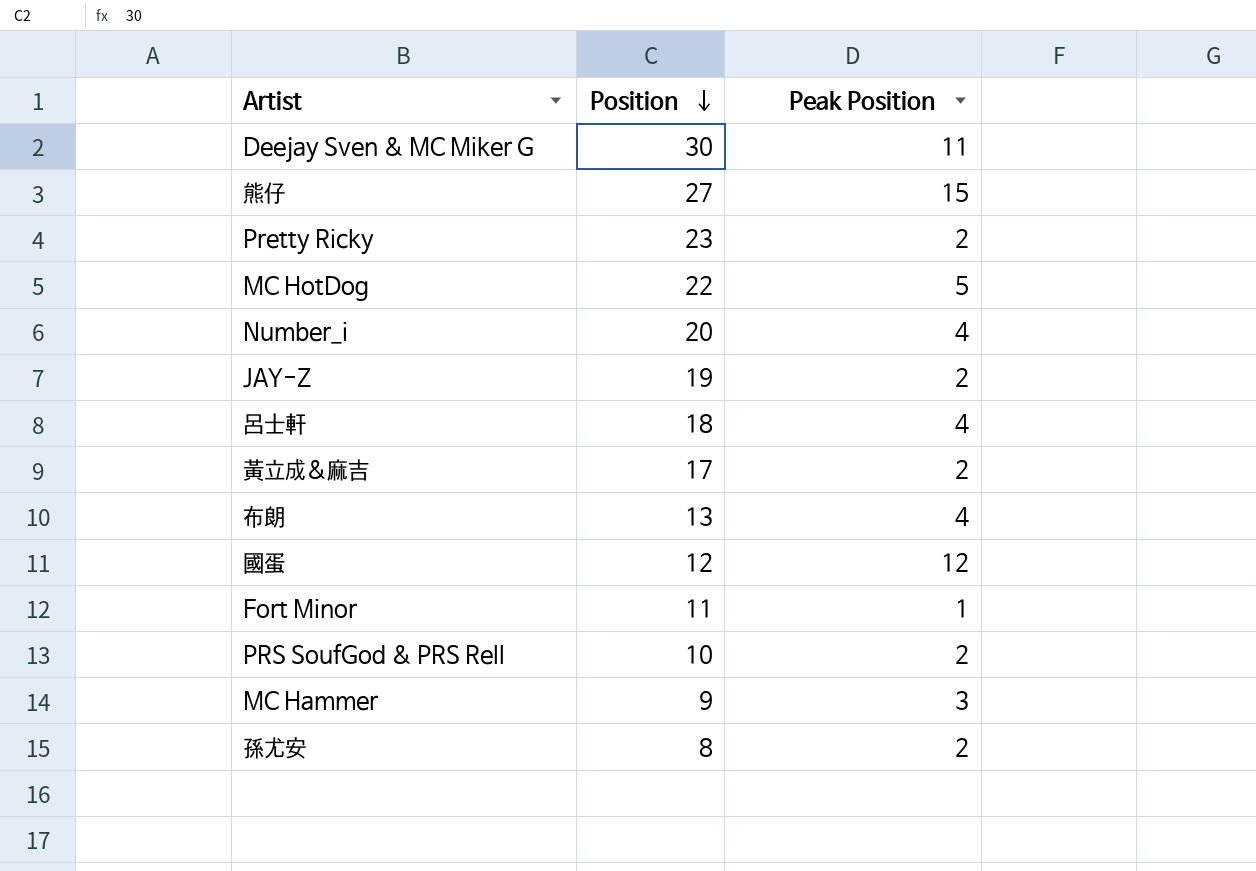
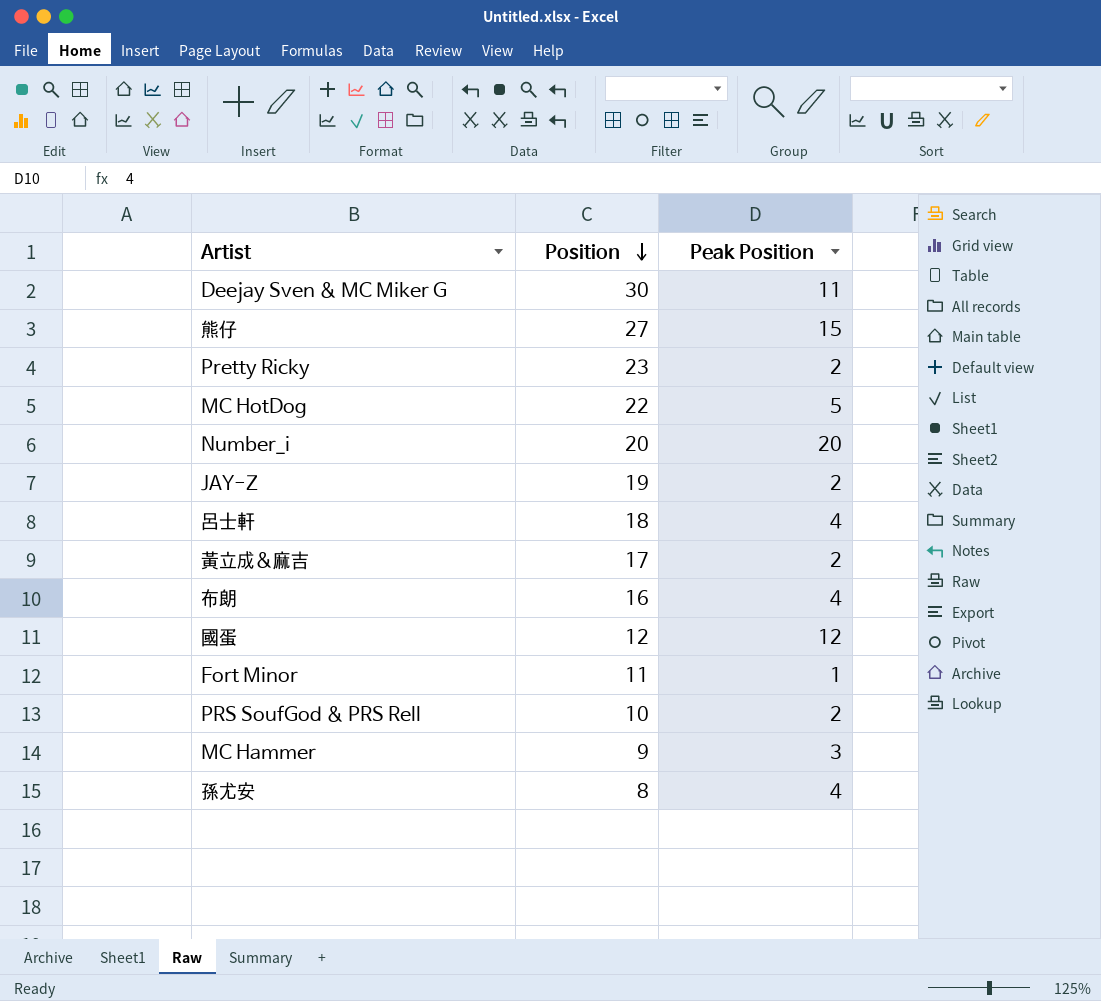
Number_i | Peak Position: 4 -> 20
布朗 | Position: 13 -> 16
孫尤安 | Peak Position: 2 -> 4

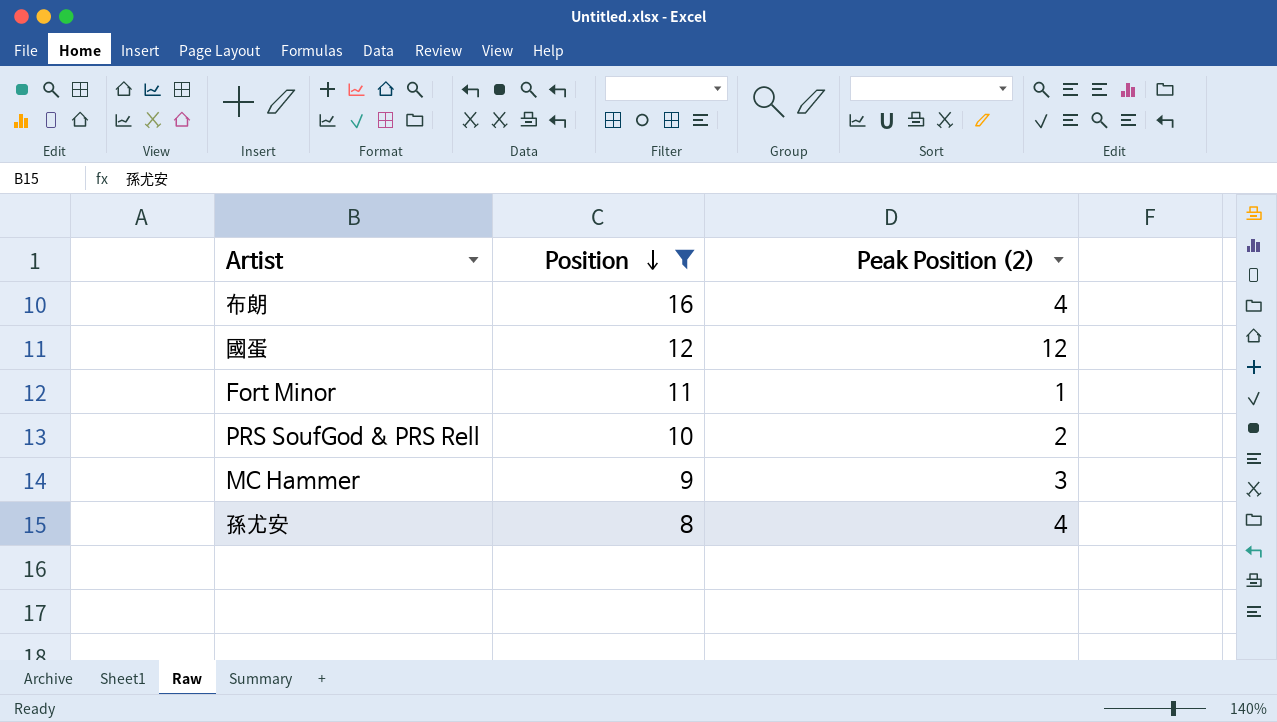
filter: none -> Position <= 16
column name: Peak Position -> Peak Position (2)

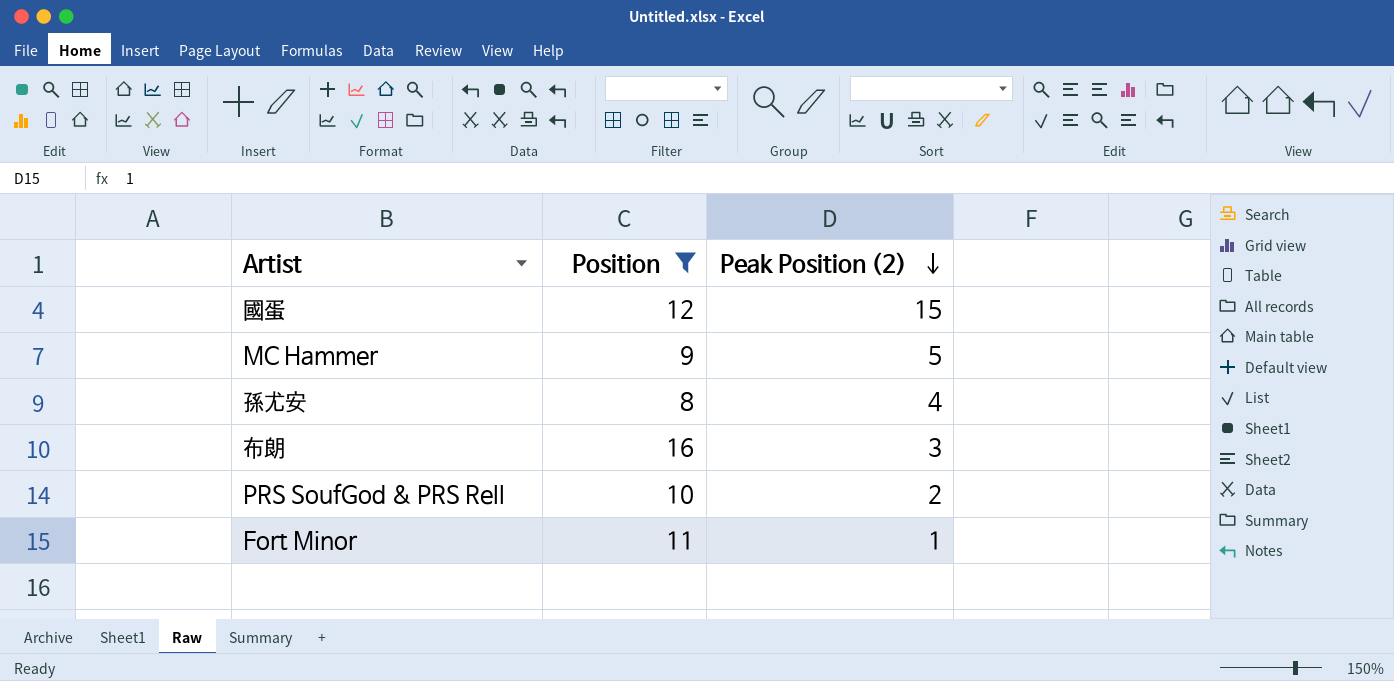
row order: Position descending -> Peak Position (2) descending
國蛋 | Peak Position (2): 12 -> 15
MC Hammer | Peak Position (2): 3 -> 5
布朗 | Peak Position (2): 4 -> 3

